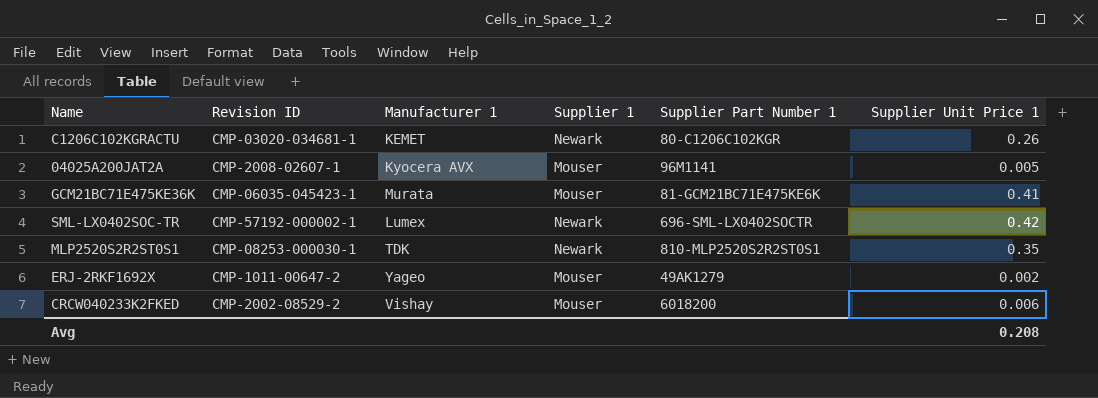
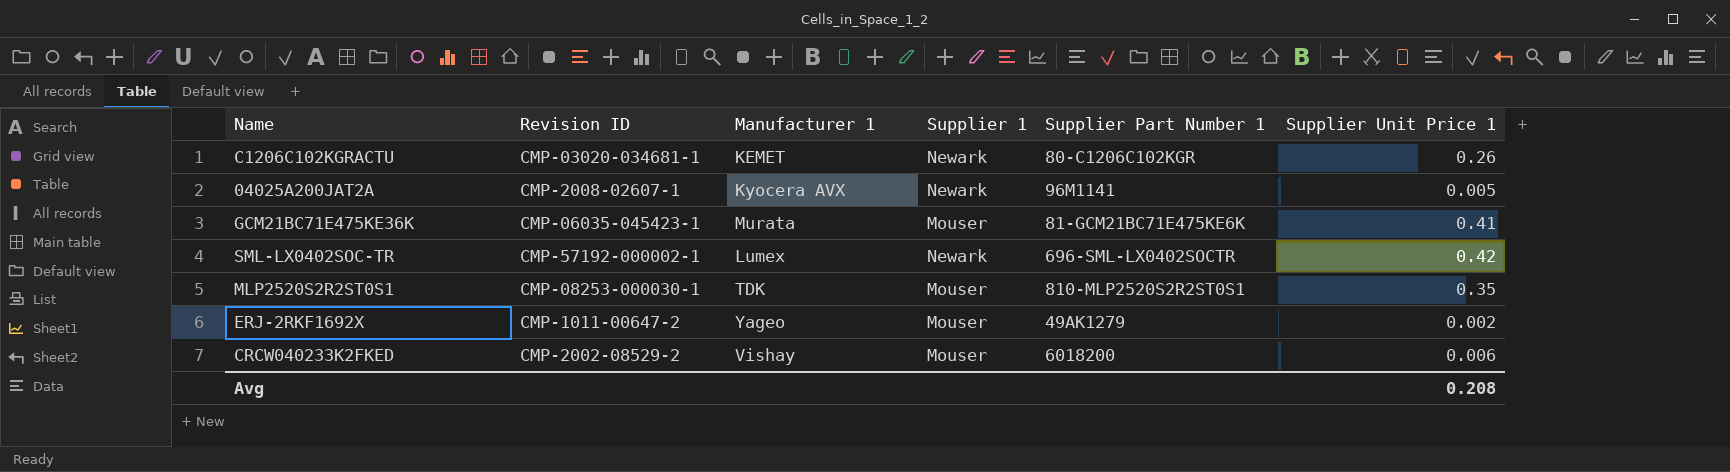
04025A200JAT2A | Supplier 1: Mouser -> Newark
MLP2520S2R2ST0S1 | Supplier 1: Newark -> Mouser

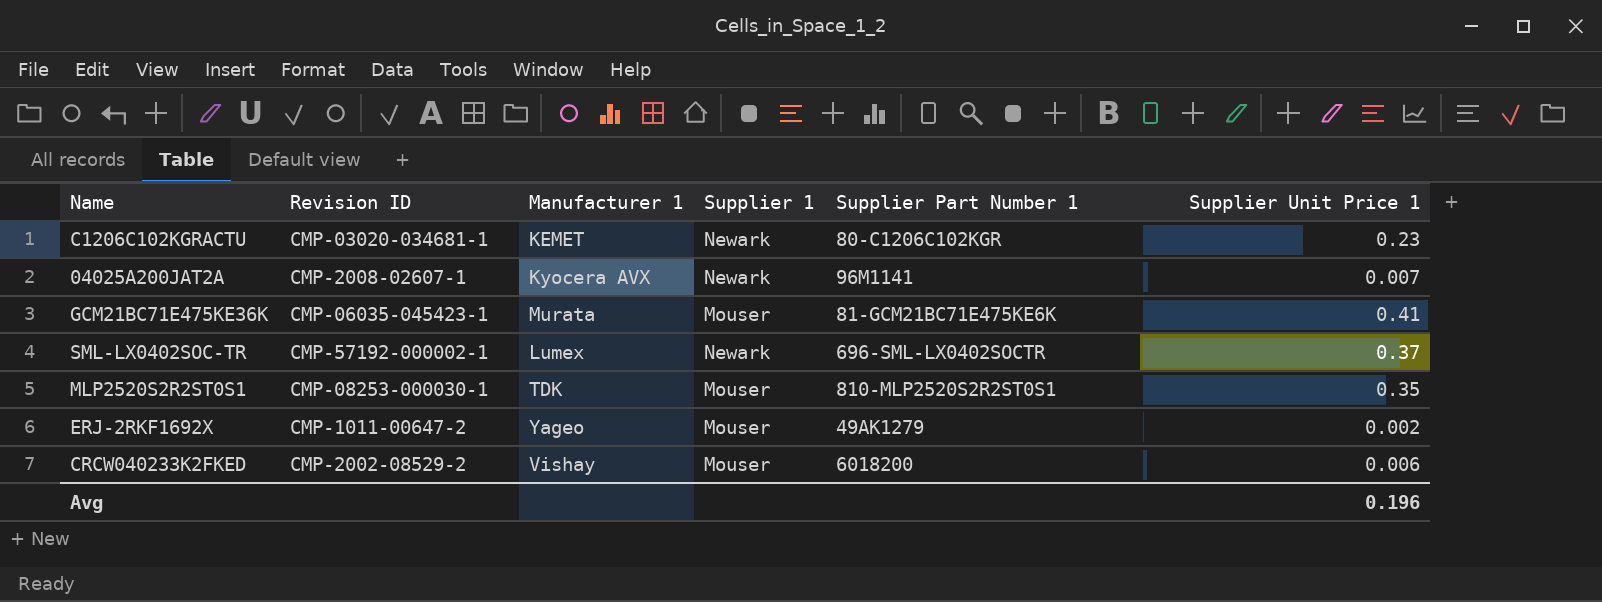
C1206C102KGRACTU | Supplier Unit Price 1: 0.26 -> 0.23
04025A200JAT2A | Supplier Unit Price 1: 0.005 -> 0.007
SML-LX0402SOC-TR | Supplier Unit Price 1: 0.42 -> 0.37
Avg | Supplier Unit Price 1: 0.208 -> 0.196

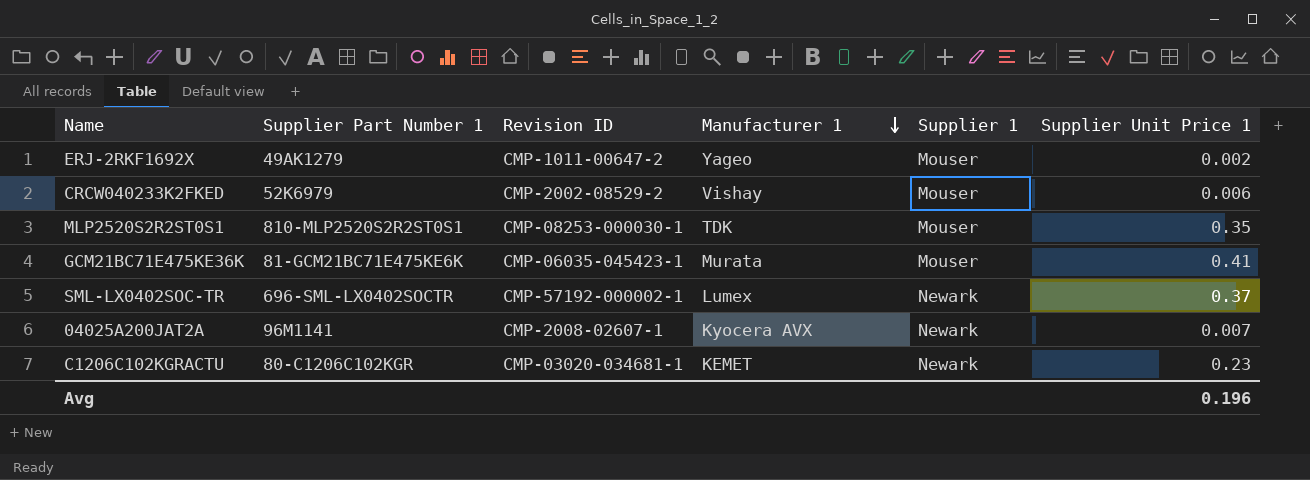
row order: none -> Manufacturer 1 descending
column Supplier Part Number 1 | position: 5 -> 2
CRCW040233K2FKED | Supplier Part Number 1: 6018200 -> 52K6979

